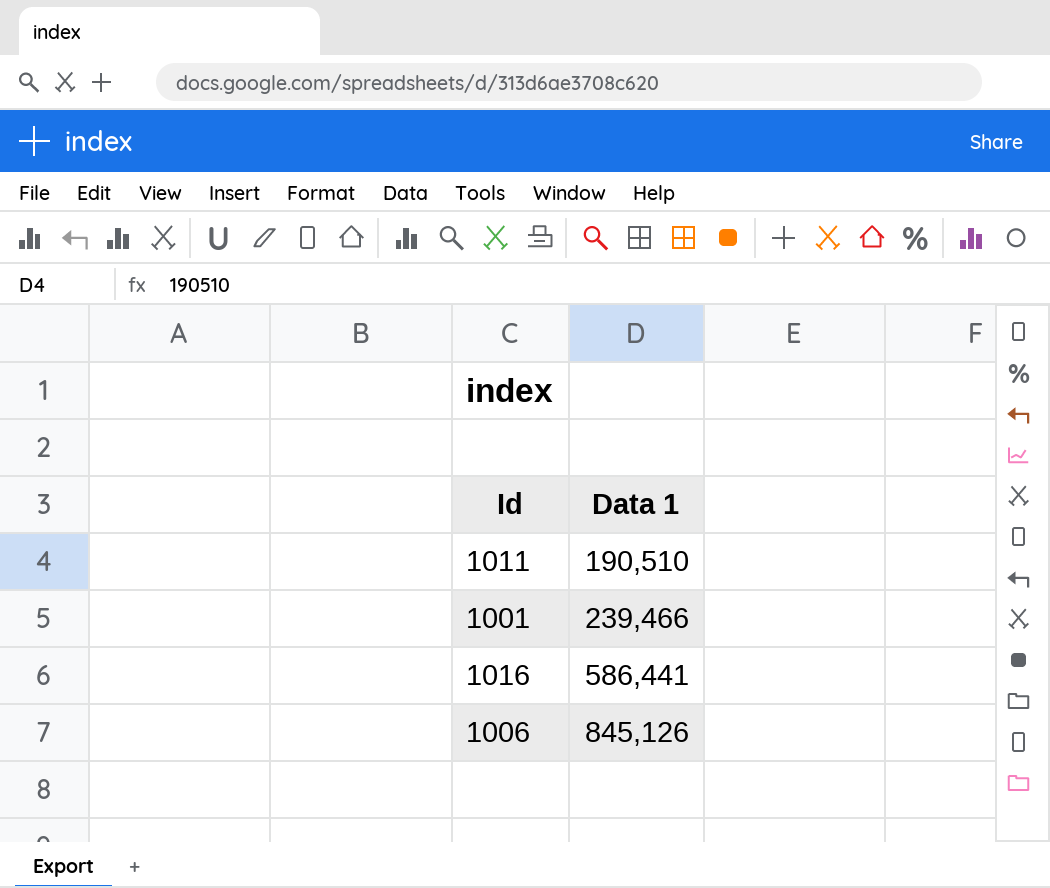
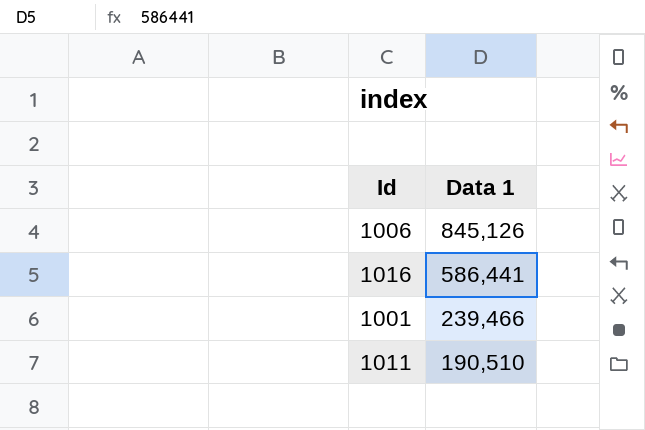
row order: Data 1 ascending -> Data 1 descending

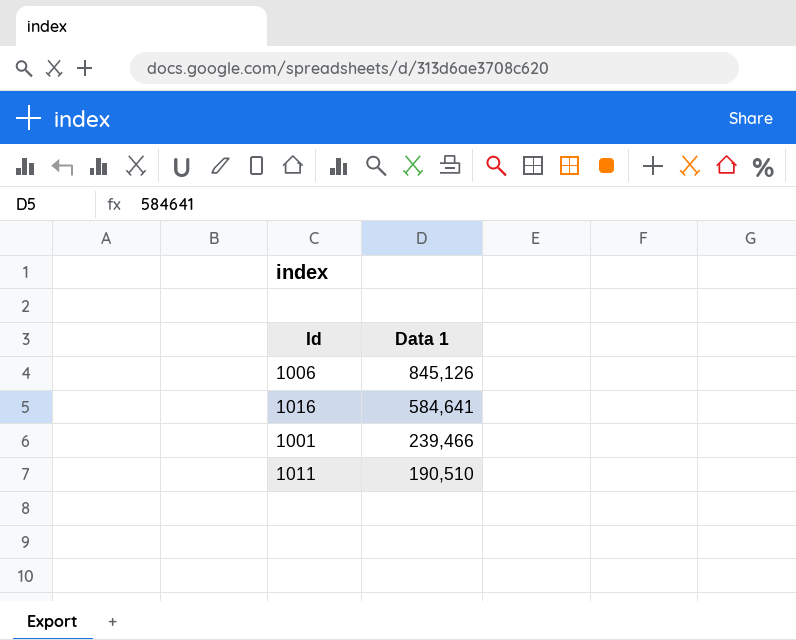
1016 | Data 1: 586,441 -> 584,641

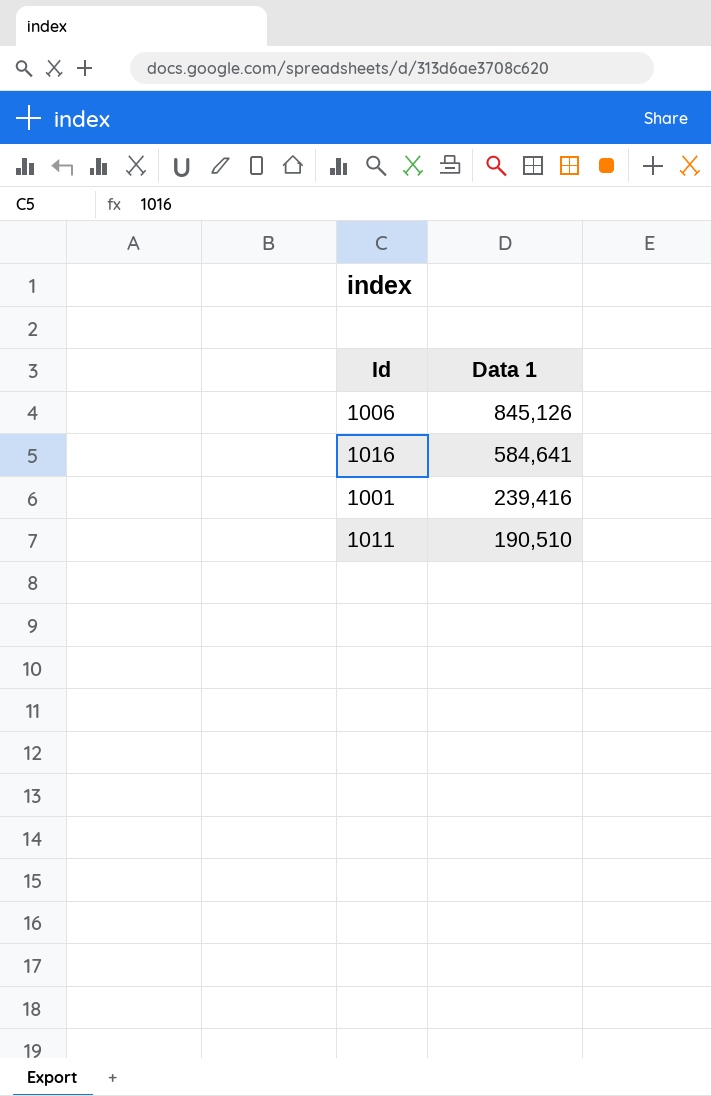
1001 | Data 1: 239,466 -> 239,416

